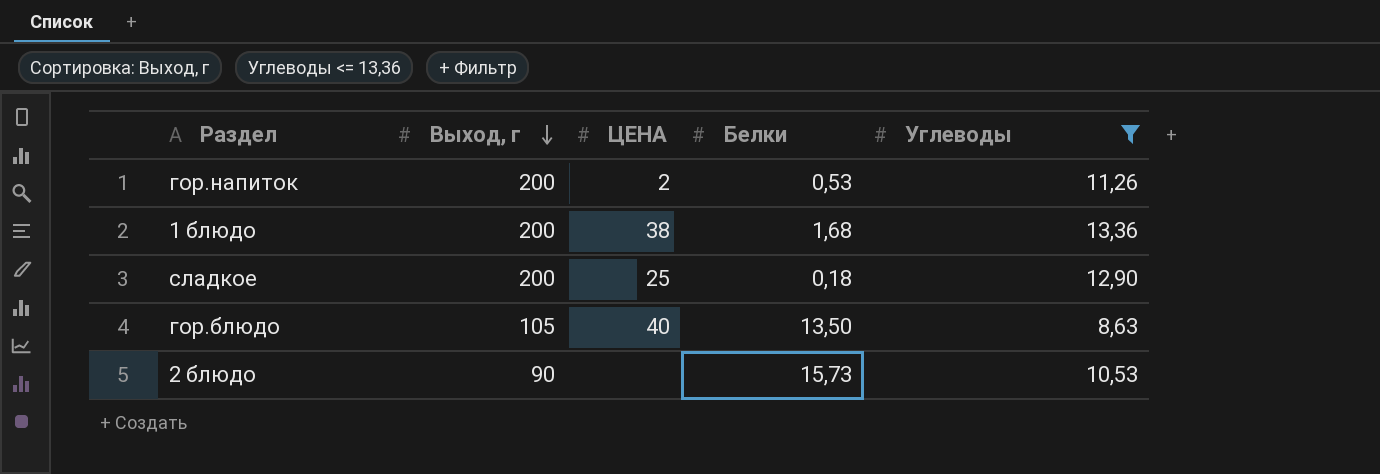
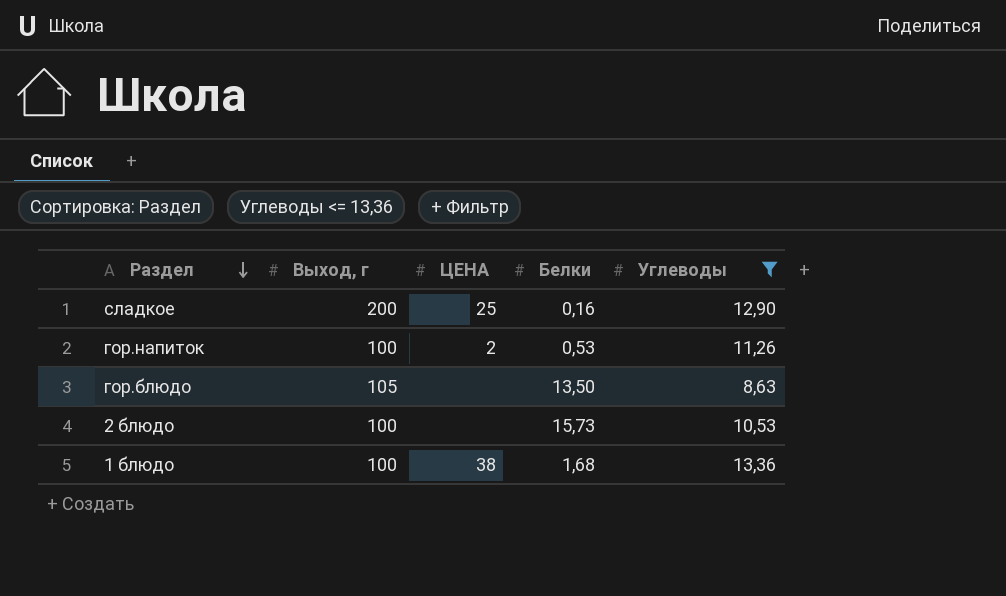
row order: Выход, г descending -> Раздел descending
сладкое | Белки: 0,18 -> 0,16
гор.напиток | Выход, г: 200 -> 100
гор.блюдо | ЦЕНА: 40 -> none
2 блюдо | Выход, г: 90 -> 100
1 блюдо | Выход, г: 200 -> 100

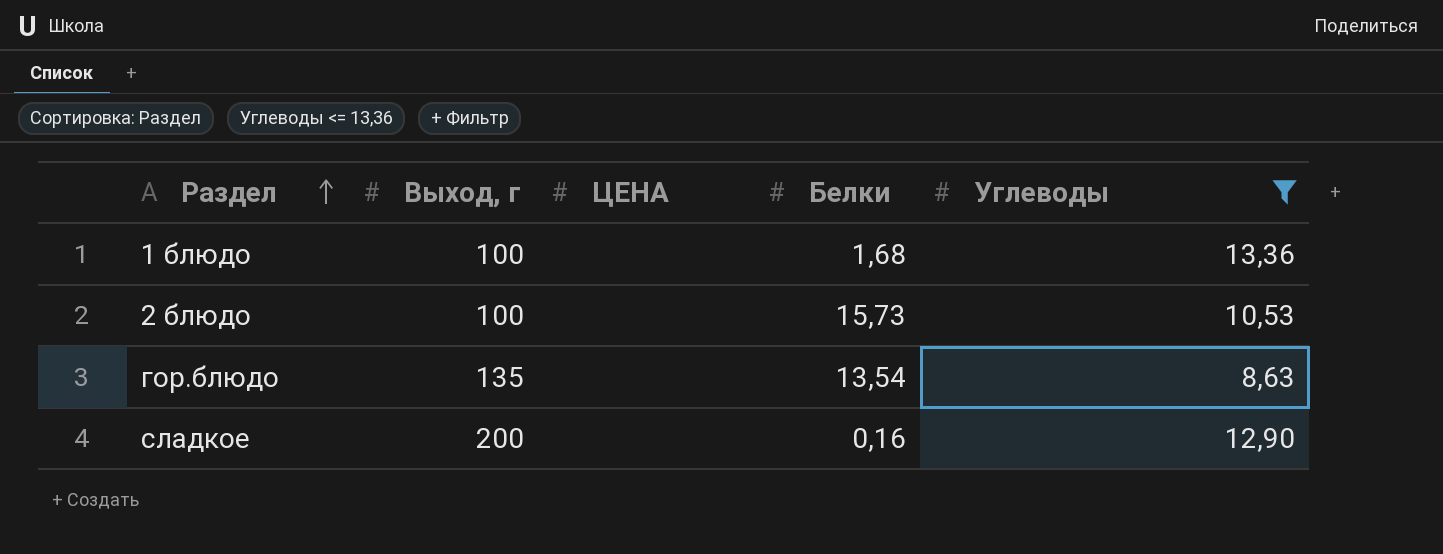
row order: Раздел descending -> Раздел ascending
row гор.напиток: 100 | 2 | 0,53 | 11,26 -> none
1 блюдо | ЦЕНА: 38 -> none
гор.блюдо | Выход, г: 105 -> 135
гор.блюдо | Белки: 13,50 -> 13,54
сладкое | ЦЕНА: 25 -> none

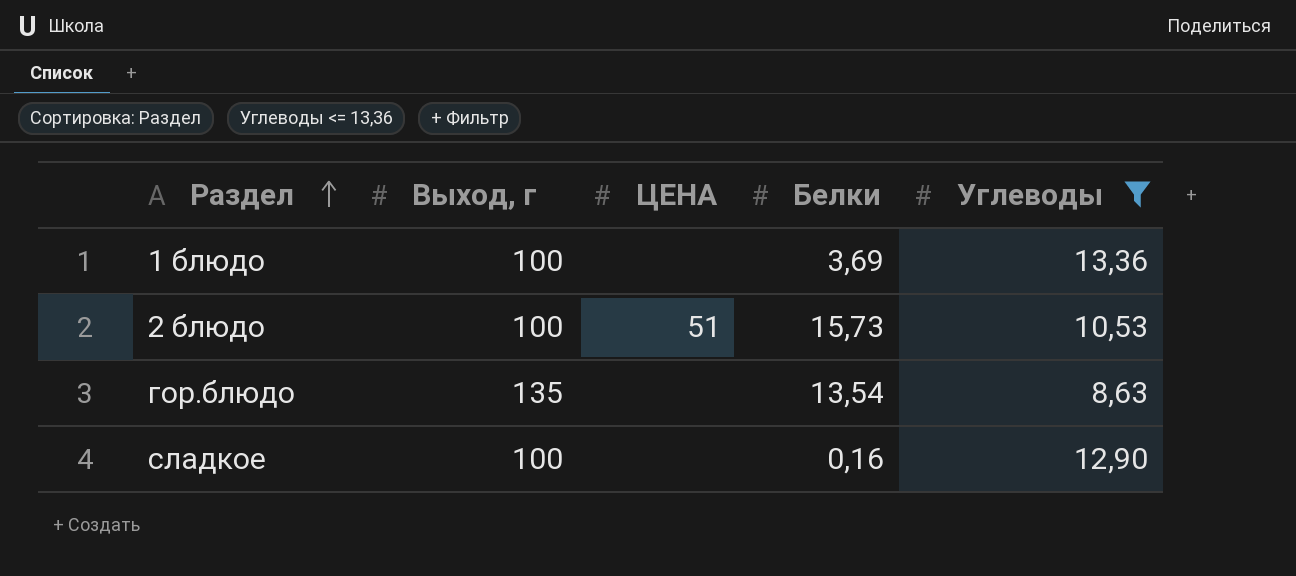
1 блюдо | Белки: 1,68 -> 3,69
2 блюдо | ЦЕНА: none -> 51
сладкое | Выход, г: 200 -> 100

